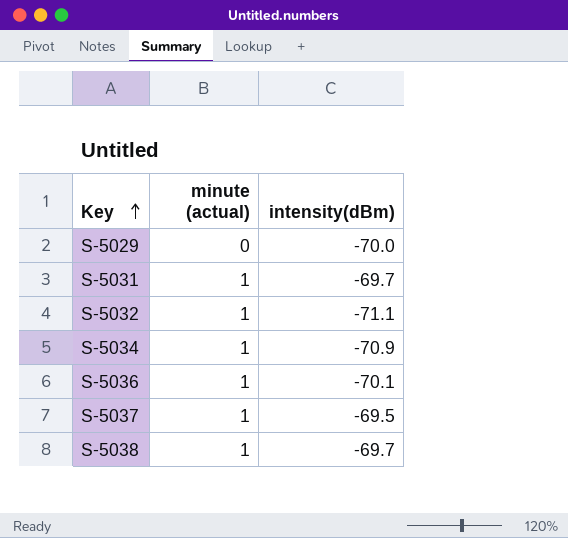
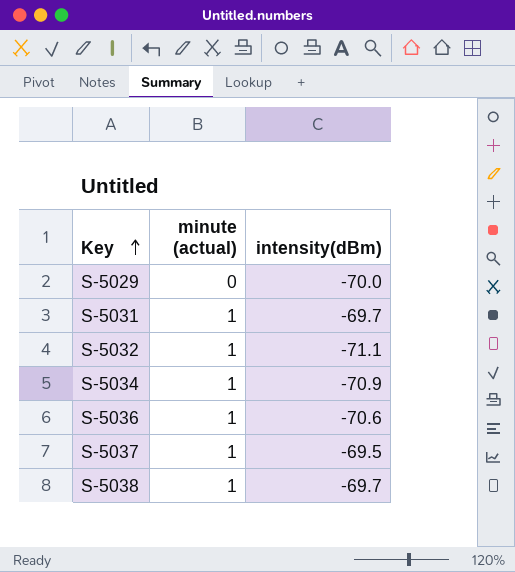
S-5036 | intensity(dBm): -70.1 -> -70.6

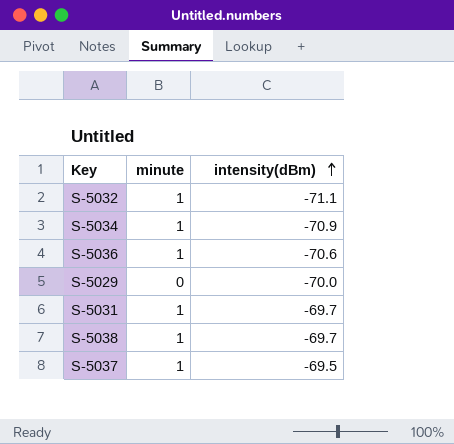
row order: Key ascending -> intensity(dBm) ascending
column name: minute (actual) -> minute

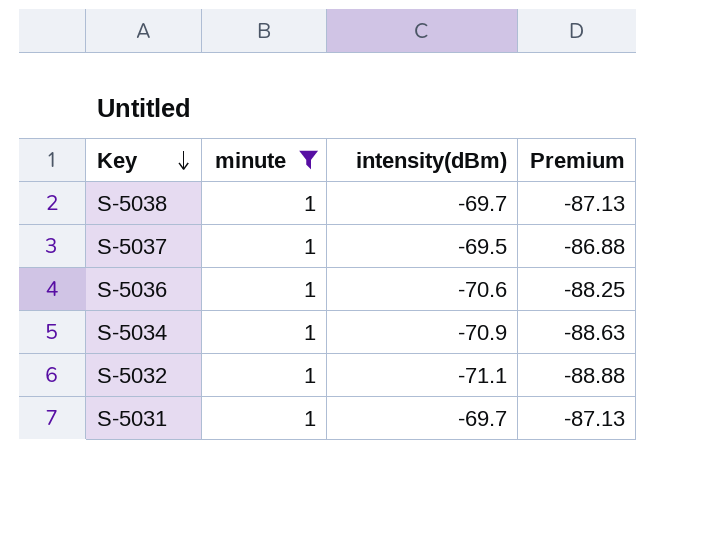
filter: none -> minute = 1
row order: intensity(dBm) ascending -> Key descending
column Premium | formula: none -> [intensity(dBm)] * 1.25

